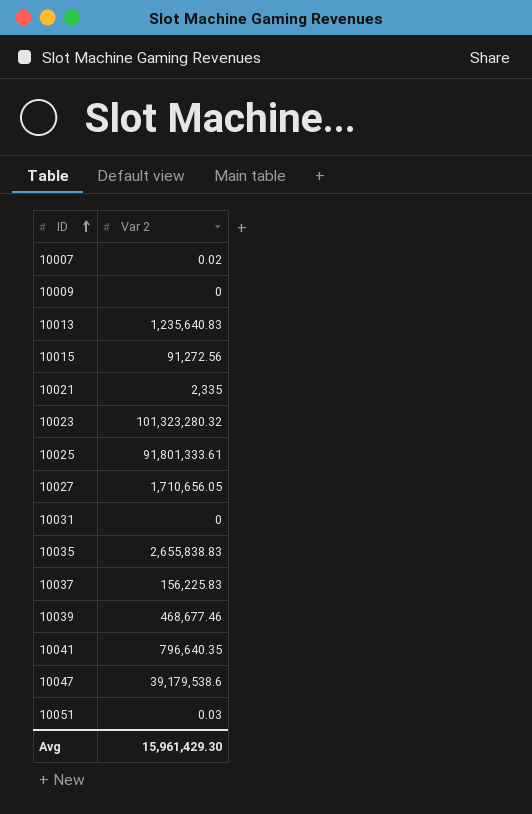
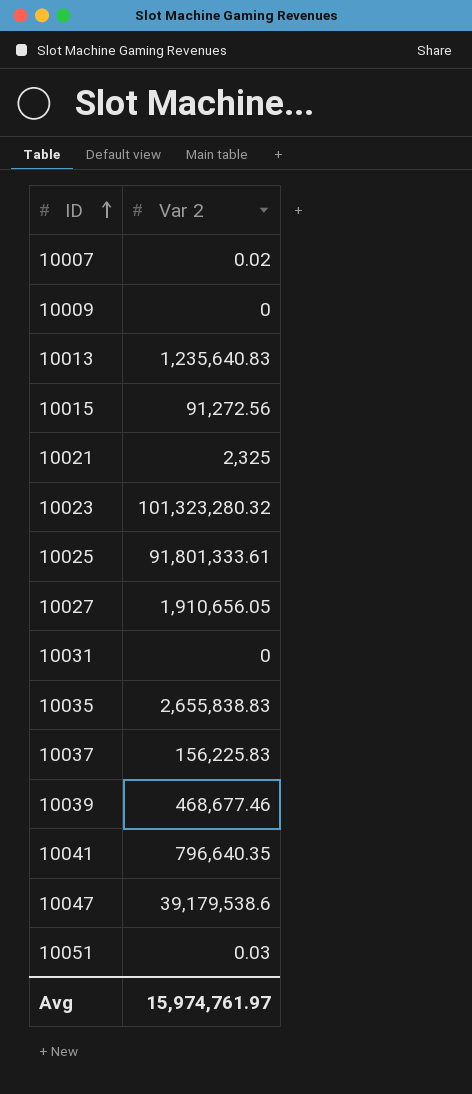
10021 | Var 2: 2,335 -> 2,325
10027 | Var 2: 1,710,656.05 -> 1,910,656.05
Avg | Var 2: 15,961,429.30 -> 15,974,761.97

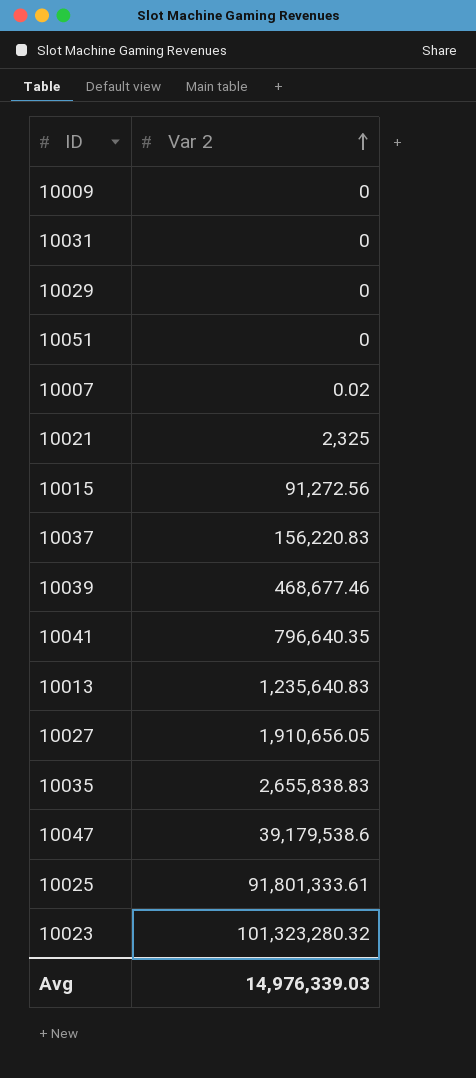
row order: ID ascending -> Var 2 ascending
row 10029: none -> 0
10051 | Var 2: 0.03 -> 0
10037 | Var 2: 156,225.83 -> 156,220.83
Avg | Var 2: 15,974,761.97 -> 14,976,339.03

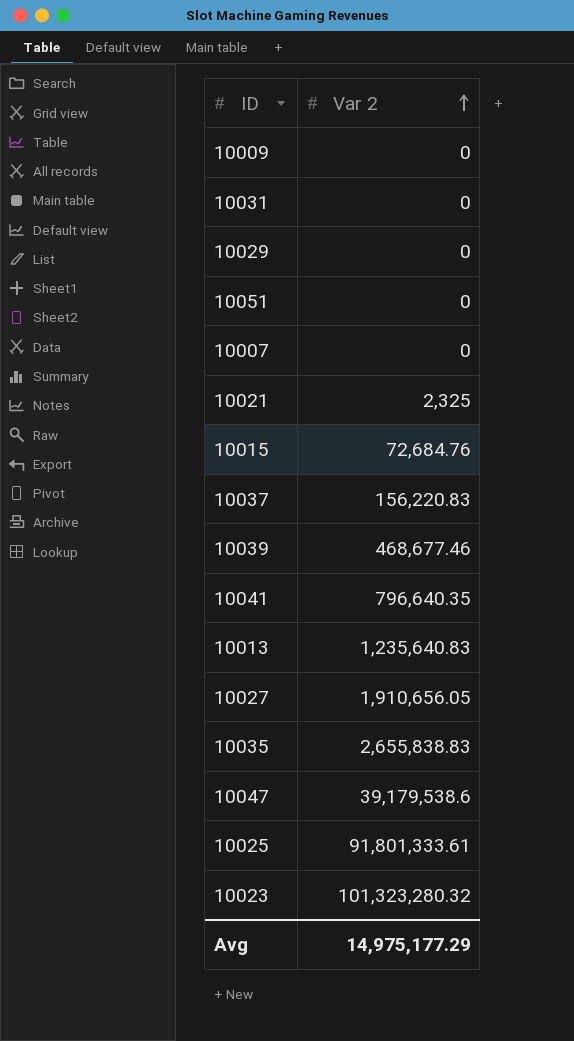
10007 | Var 2: 0.02 -> 0
10015 | Var 2: 91,272.56 -> 72,684.76
Avg | Var 2: 14,976,339.03 -> 14,975,177.29

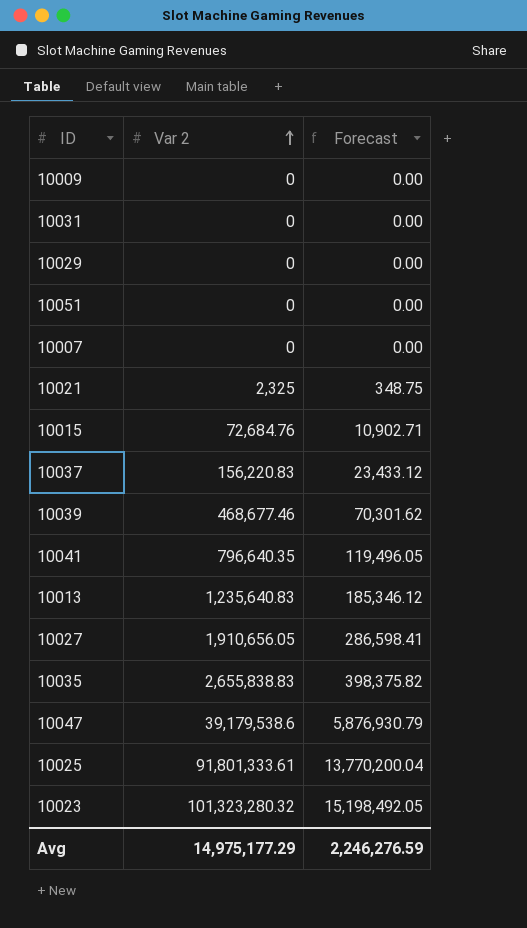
column Forecast | formula: none -> [Var 2] * 0.15

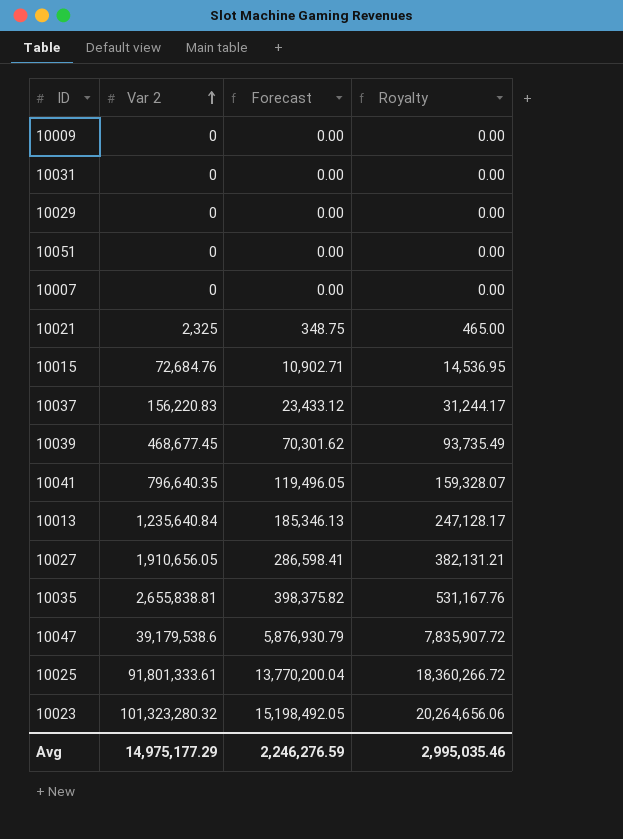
column Royalty | formula: none -> [Var 2] * 0.2
10039 | Var 2: 468,677.46 -> 468,677.45
10013 | Var 2: 1,235,640.83 -> 1,235,640.84
10013 | Forecast: 185,346.12 -> 185,346.13
10035 | Var 2: 2,655,838.83 -> 2,655,838.81

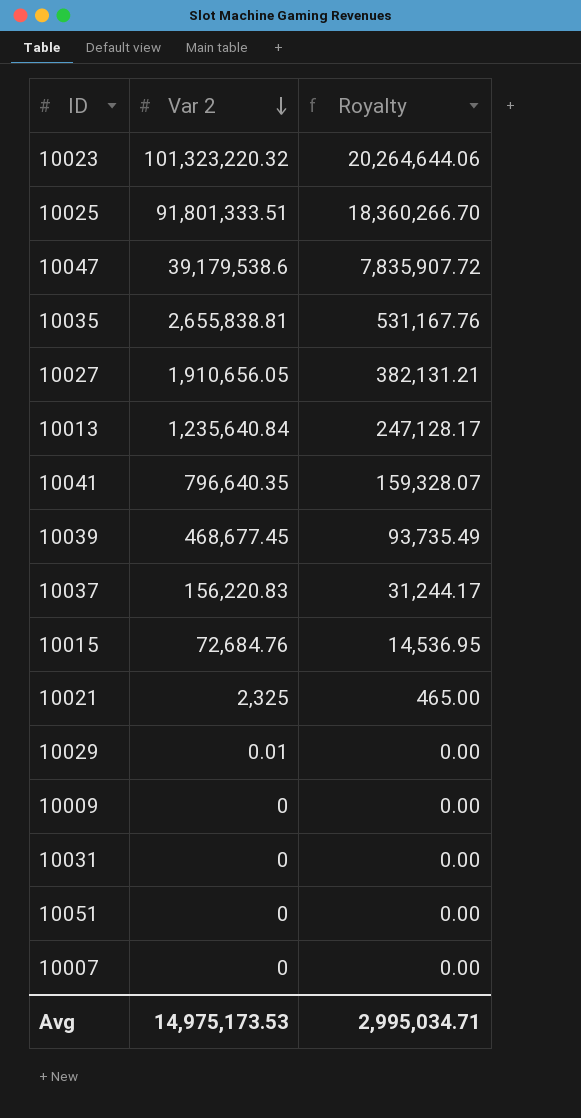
row order: Var 2 ascending -> Var 2 descending
column Forecast | formula: [Var 2] * 0.15 -> none
10023 | Var 2: 101,323,280.32 -> 101,323,220.32
10023 | Royalty: 20,264,656.06 -> 20,264,644.06
10025 | Var 2: 91,801,333.61 -> 91,801,333.51
10025 | Royalty: 18,360,266.72 -> 18,360,266.70
10029 | Var 2: 0 -> 0.01
Avg | Var 2: 14,975,177.29 -> 14,975,173.53
Avg | Royalty: 2,995,035.46 -> 2,995,034.71

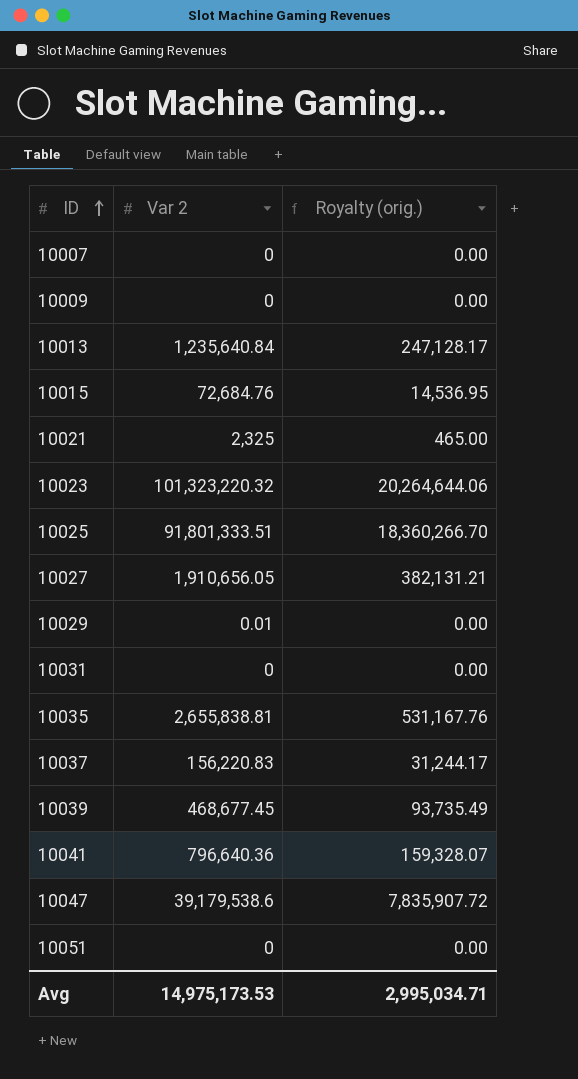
row order: Var 2 descending -> ID ascending
column name: Royalty -> Royalty (orig.)
10041 | Var 2: 796,640.35 -> 796,640.36

